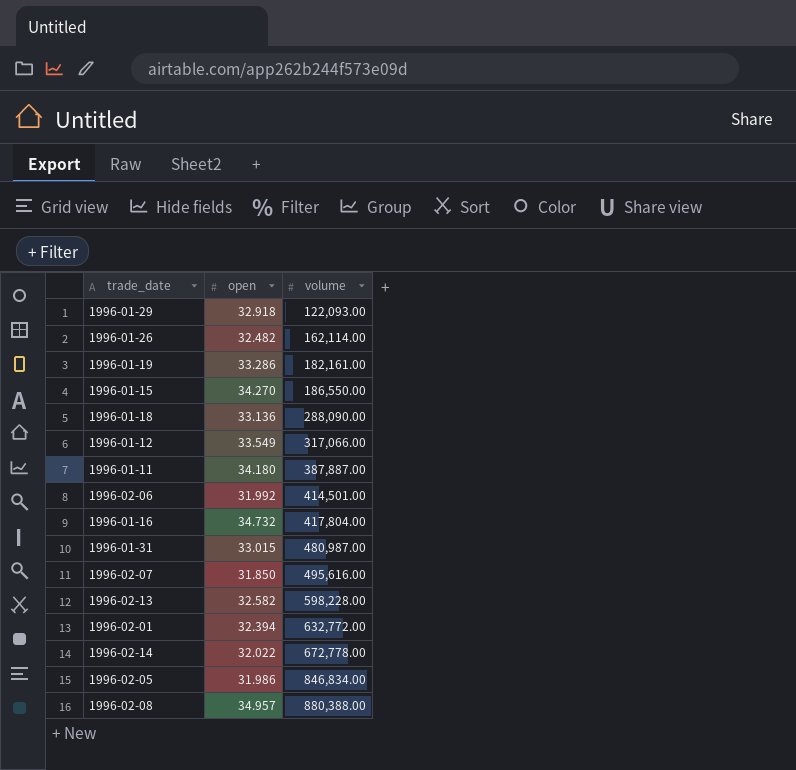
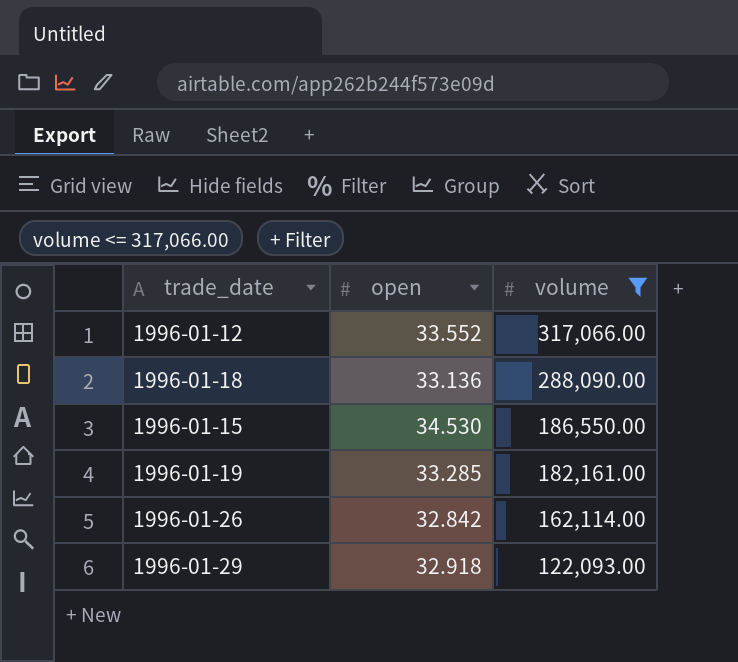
filter: none -> volume <= 317,066.00
row order: volume ascending -> volume descending
1996-01-12 | open: 33.549 -> 33.552
1996-01-15 | open: 34.270 -> 34.530
1996-01-19 | open: 33.286 -> 33.285
1996-01-26 | open: 32.482 -> 32.842

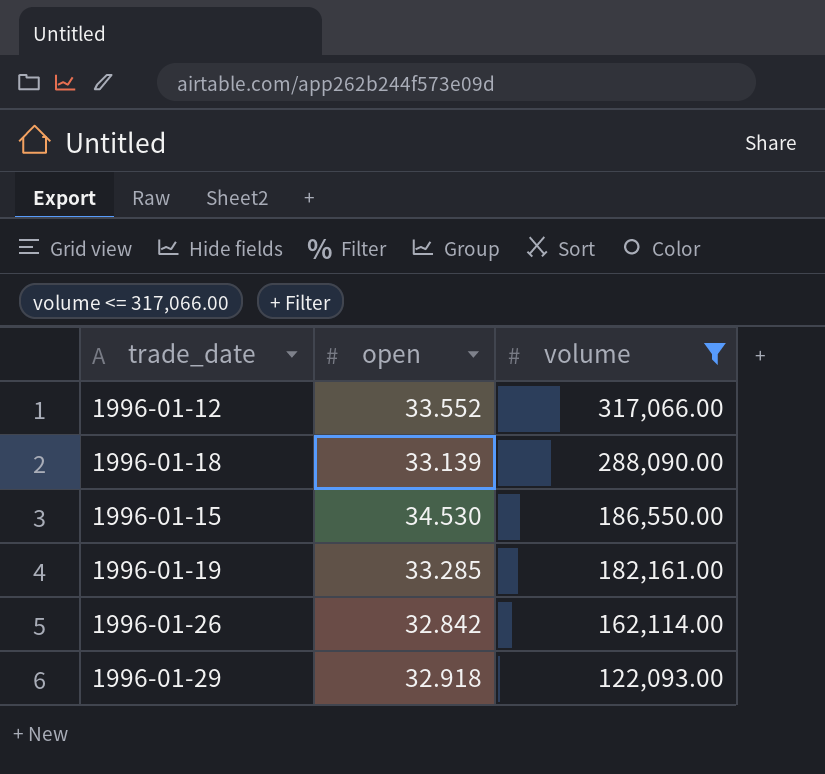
1996-01-18 | open: 33.136 -> 33.139

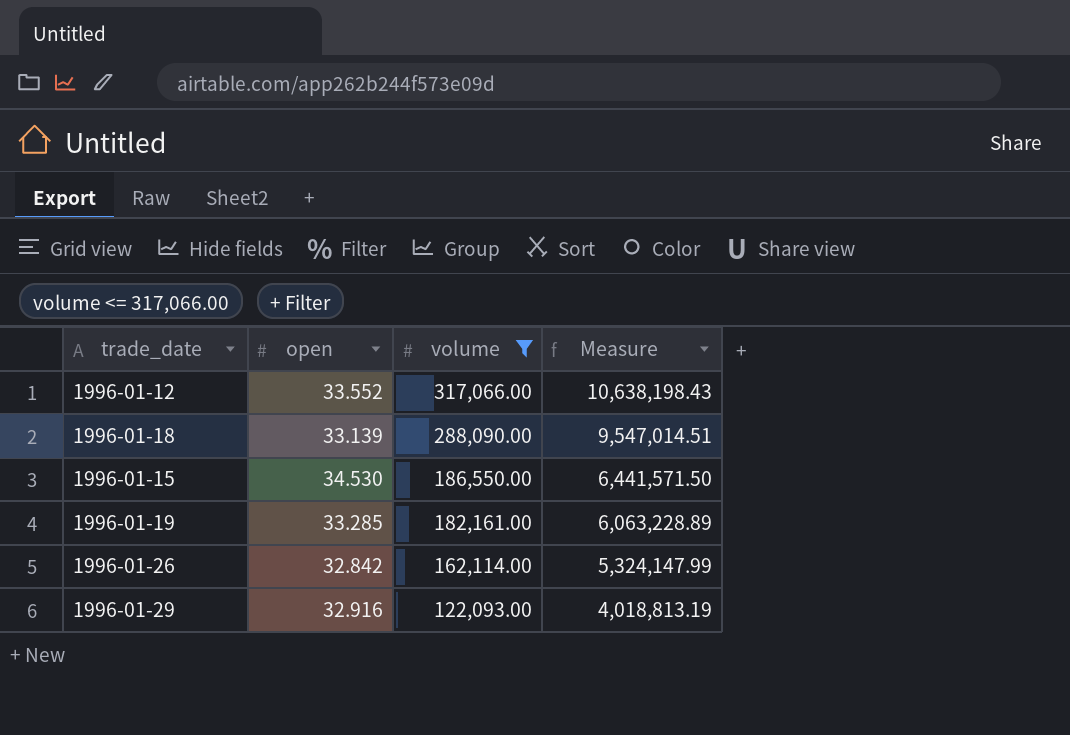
column Measure | formula: none -> [open] * [volume]
1996-01-29 | open: 32.918 -> 32.916

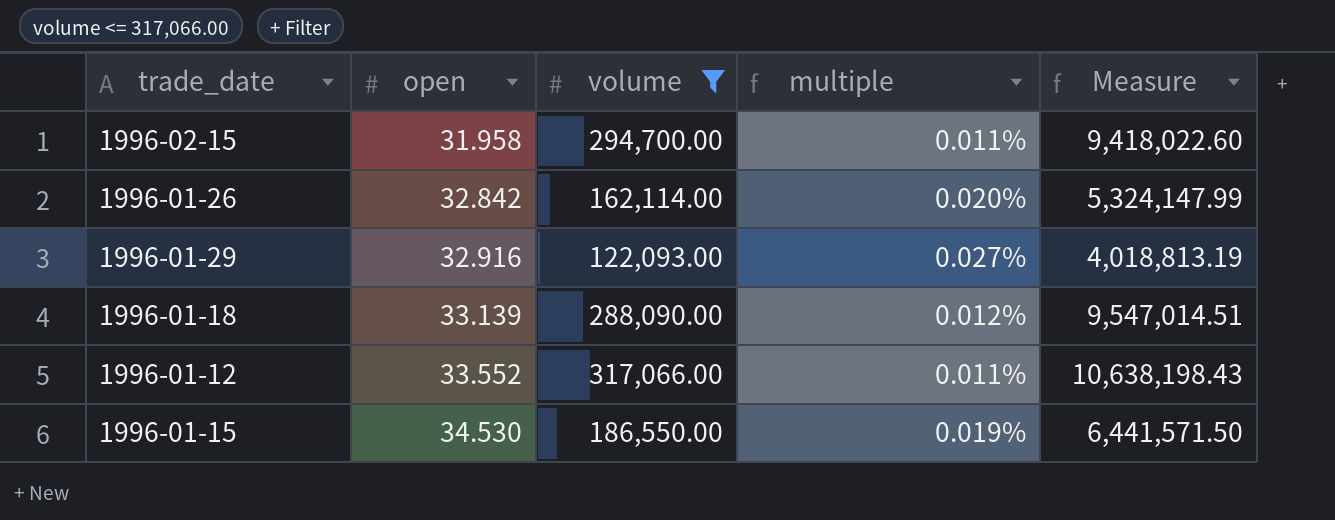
row order: volume descending -> open ascending
column multiple | formula: none -> [open] / [volume]
row 1996-01-19: 33.285 | 182,161.00 | 6,063,228.89 -> none
row 1996-02-15: none -> 31.958 | 294,700.00 | 0.011% | 9,418,022.60

